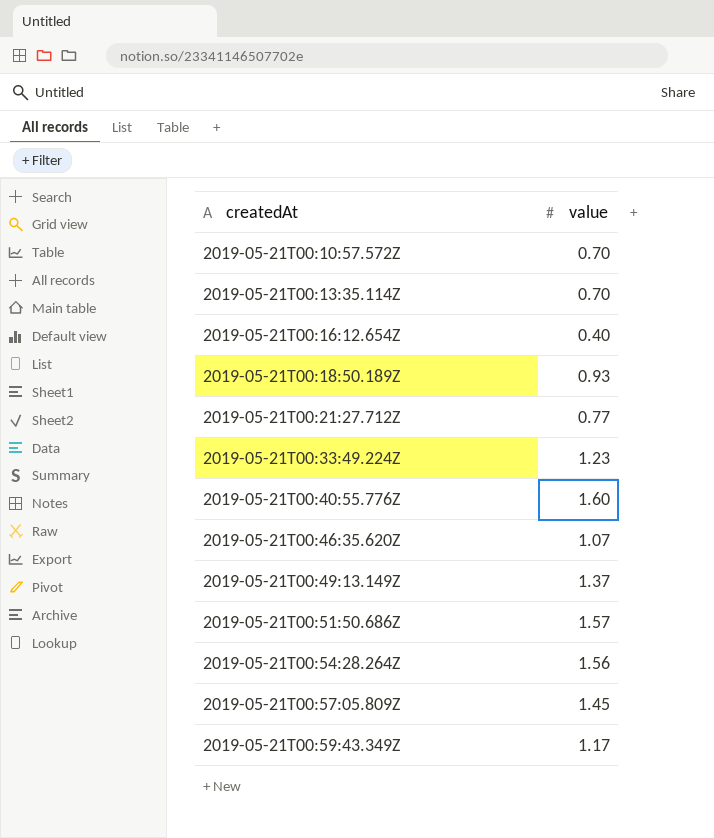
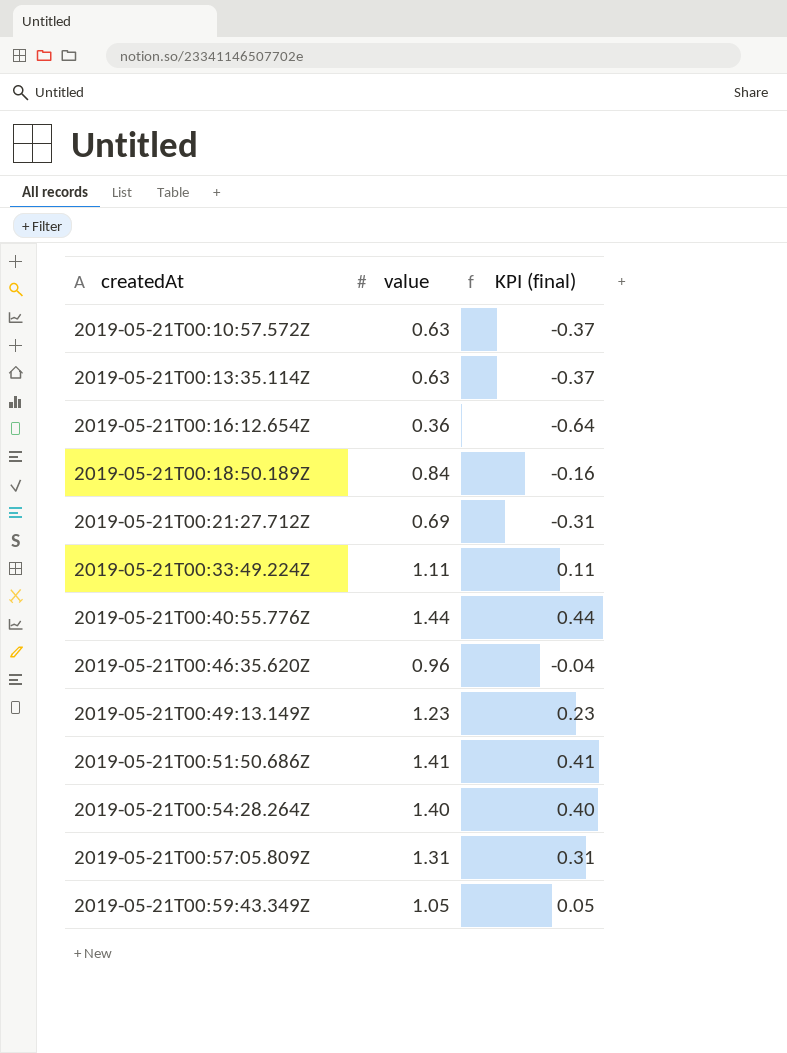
column KPI (final) | formula: none -> [value] - 1
2019-05-21T00:10:57.572Z | value: 0.70 -> 0.63
2019-05-21T00:13:35.114Z | value: 0.70 -> 0.63
2019-05-21T00:16:12.654Z | value: 0.40 -> 0.36
2019-05-21T00:18:50.189Z | value: 0.93 -> 0.84
2019-05-21T00:21:27.712Z | value: 0.77 -> 0.69
2019-05-21T00:33:49.224Z | value: 1.23 -> 1.11
2019-05-21T00:40:55.776Z | value: 1.60 -> 1.44
2019-05-21T00:46:35.620Z | value: 1.07 -> 0.96
2019-05-21T00:49:13.149Z | value: 1.37 -> 1.23
2019-05-21T00:51:50.686Z | value: 1.57 -> 1.41
2019-05-21T00:54:28.264Z | value: 1.56 -> 1.40
2019-05-21T00:57:05.809Z | value: 1.45 -> 1.31
2019-05-21T00:59:43.349Z | value: 1.17 -> 1.05

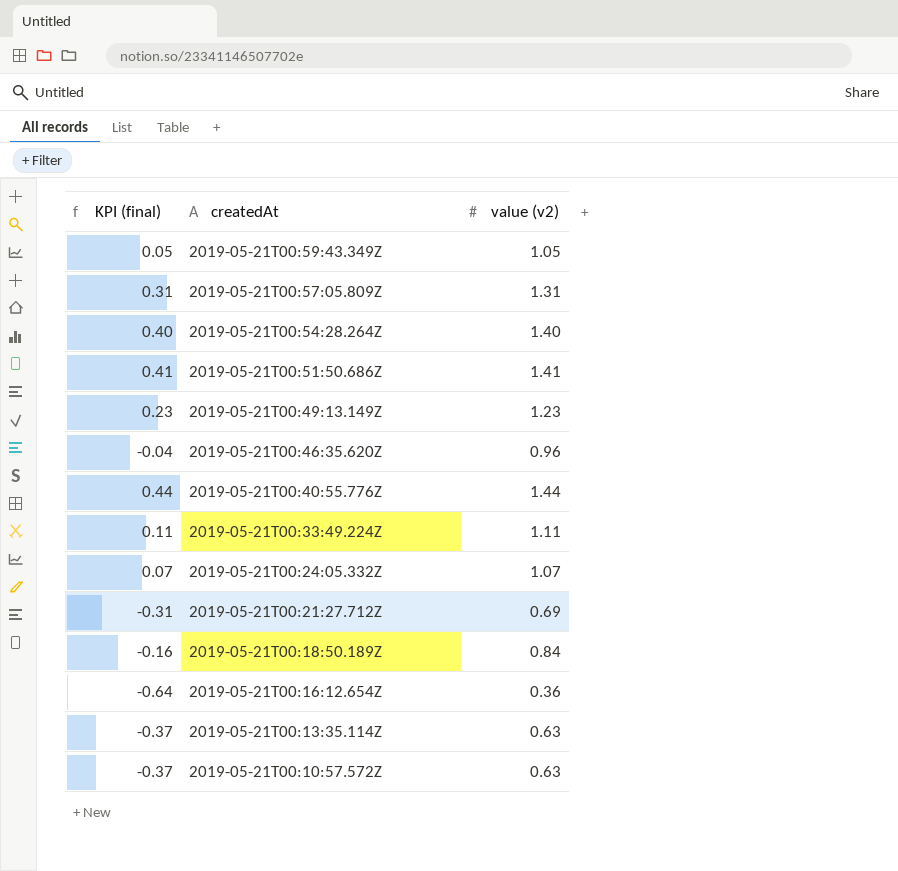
row order: createdAt ascending -> createdAt descending
column KPI (final) | position: 3 -> 1
column name: value -> value (v2)
row 2019-05-21T00:24:05.332Z: none -> 0.07 | 1.07

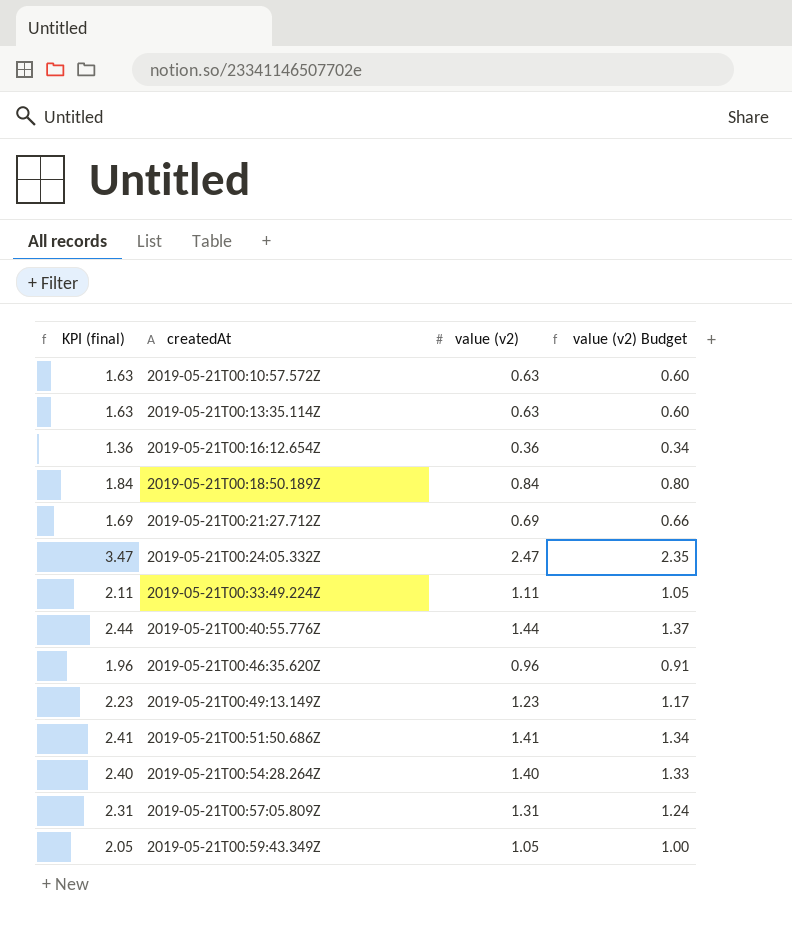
row order: createdAt descending -> createdAt ascending
column KPI (final) | formula: [value (v2)] - 1 -> [value (v2)] + 1
column value (v2) Budget | formula: none -> [value (v2)] * 0.95
2019-05-21T00:24:05.332Z | value (v2): 1.07 -> 2.47

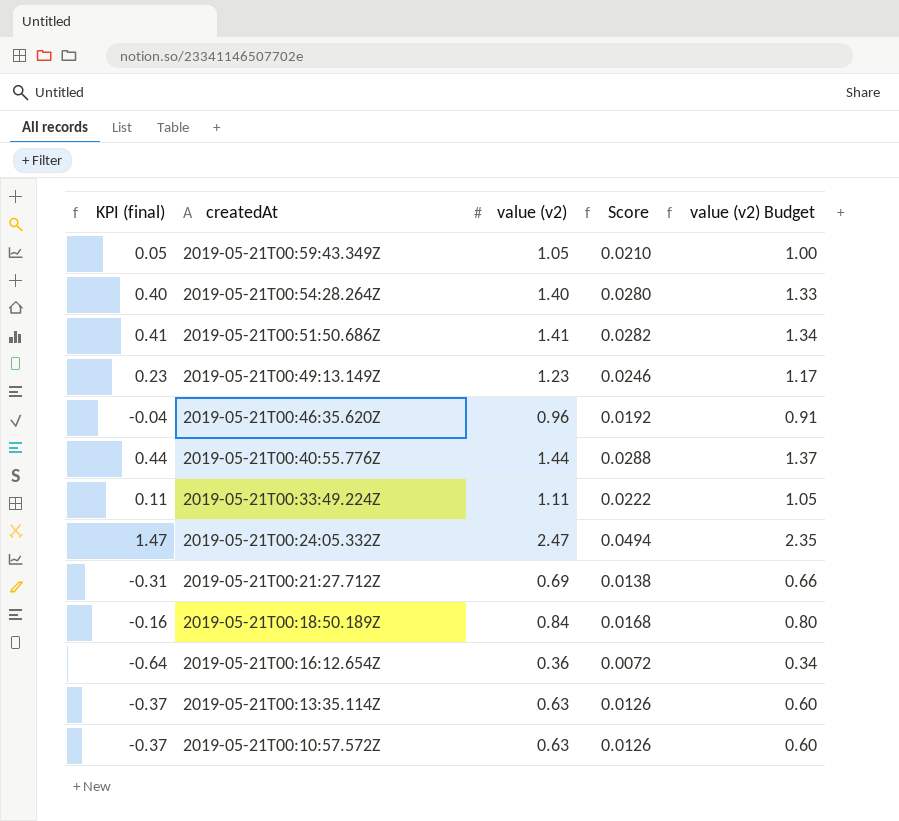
row order: createdAt ascending -> createdAt descending
column KPI (final) | formula: [value (v2)] + 1 -> [value (v2)] - 1
column Score | formula: none -> [value (v2)] * 0.02
row 2019-05-21T00:57:05.809Z: 2.31 | 1.31 | 1.24 -> none

